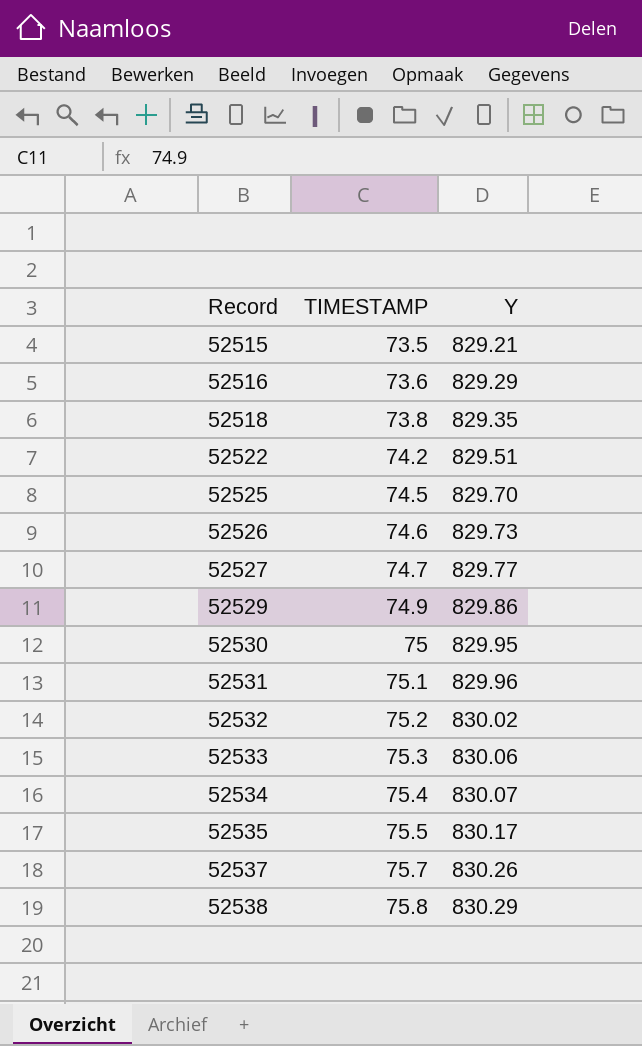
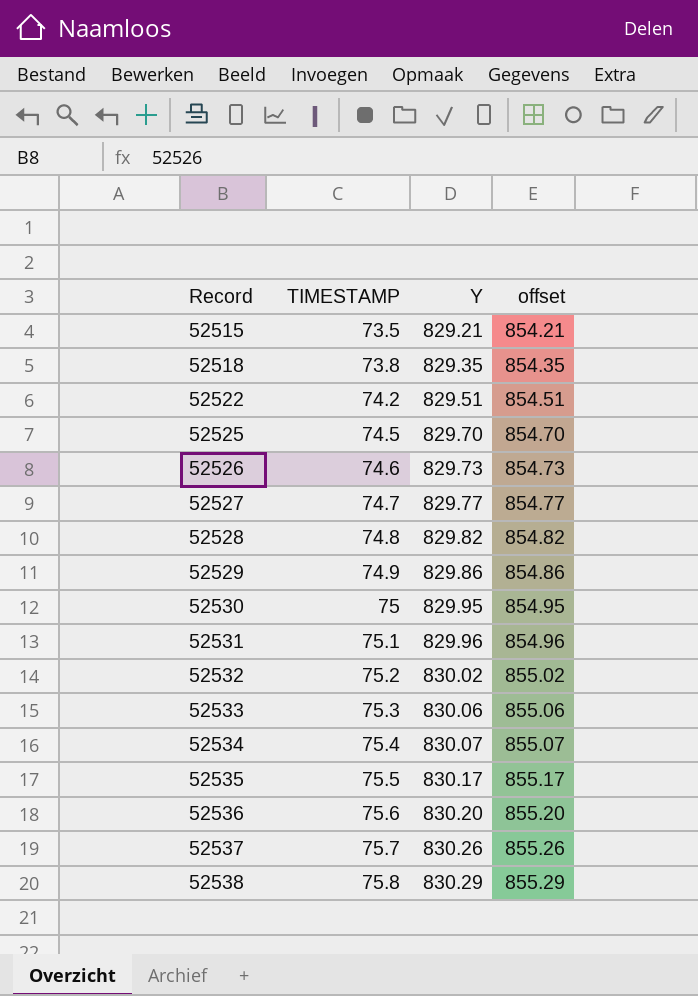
column offset | formula: none -> [Y] + 25
row 52516: 73.6 | 829.29 -> none
row 52528: none -> 74.8 | 829.82 | 854.82
row 52536: none -> 75.6 | 830.20 | 855.20

